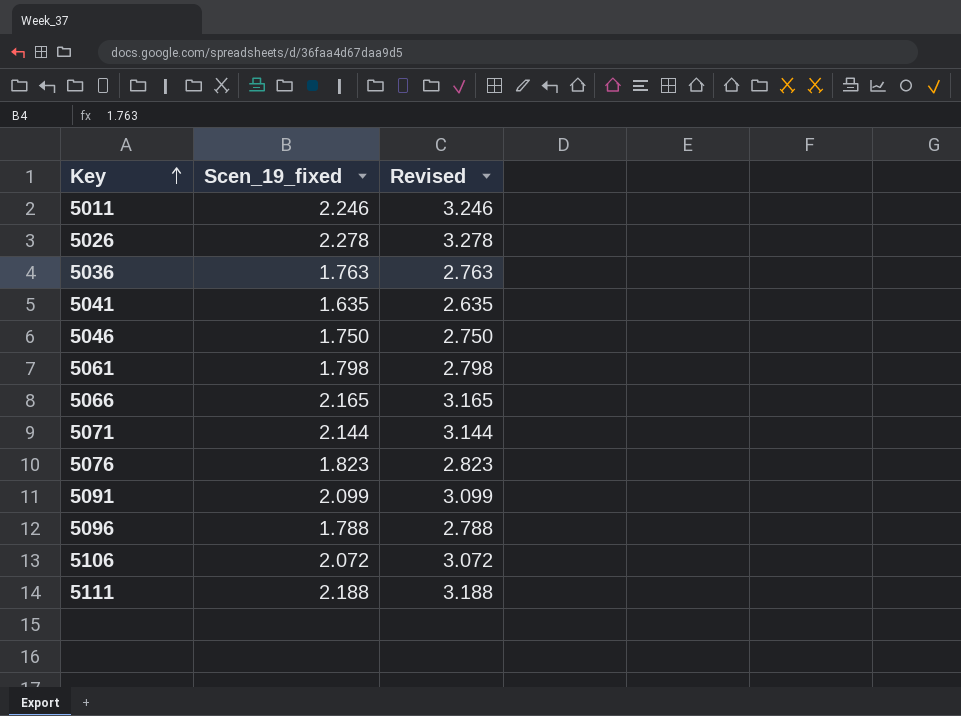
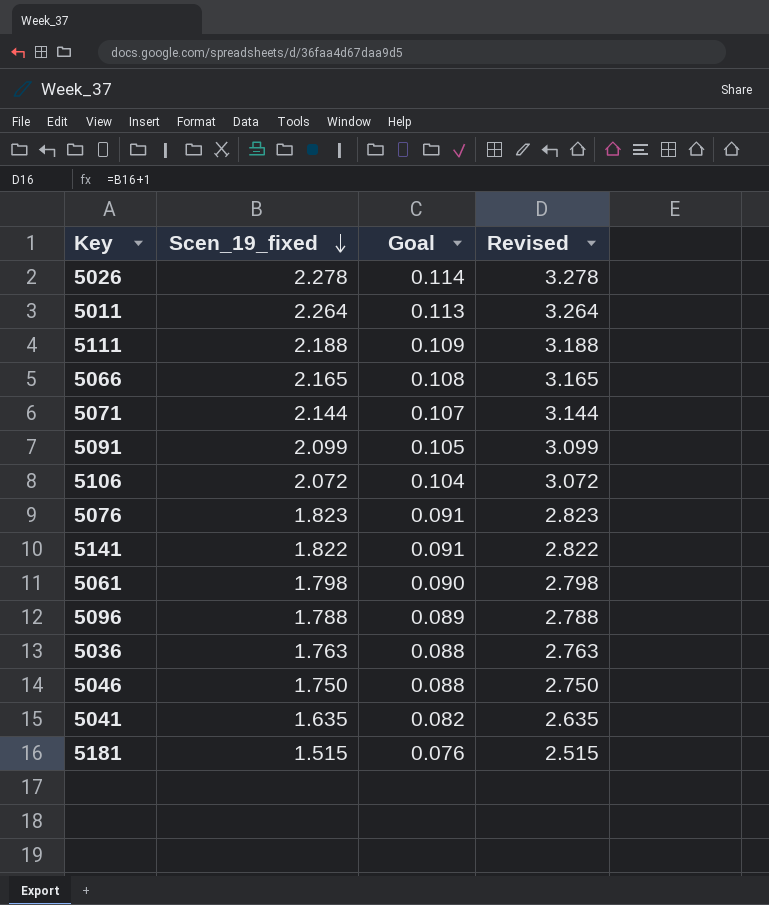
row order: Key ascending -> Scen_19_fixed descending
column Goal | formula: none -> [Scen_19_fixed] * 0.05
5011 | Scen_19_fixed: 2.246 -> 2.264
5011 | Revised: 3.246 -> 3.264
row 5141: none -> 1.822 | 0.091 | 2.822
row 5181: none -> 1.515 | 0.076 | 2.515

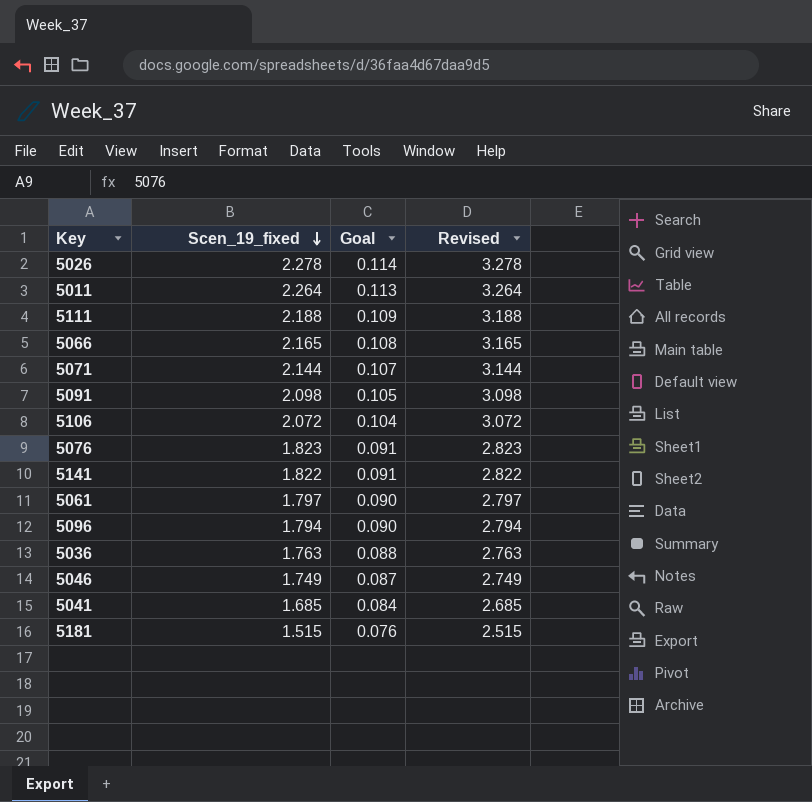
5091 | Scen_19_fixed: 2.099 -> 2.098
5091 | Revised: 3.099 -> 3.098
5061 | Scen_19_fixed: 1.798 -> 1.797
5061 | Revised: 2.798 -> 2.797
5096 | Scen_19_fixed: 1.788 -> 1.794
5096 | Goal: 0.089 -> 0.090
5096 | Revised: 2.788 -> 2.794
5046 | Scen_19_fixed: 1.750 -> 1.749
5046 | Goal: 0.088 -> 0.087
5046 | Revised: 2.750 -> 2.749
5041 | Scen_19_fixed: 1.635 -> 1.685
5041 | Goal: 0.082 -> 0.084
5041 | Revised: 2.635 -> 2.685

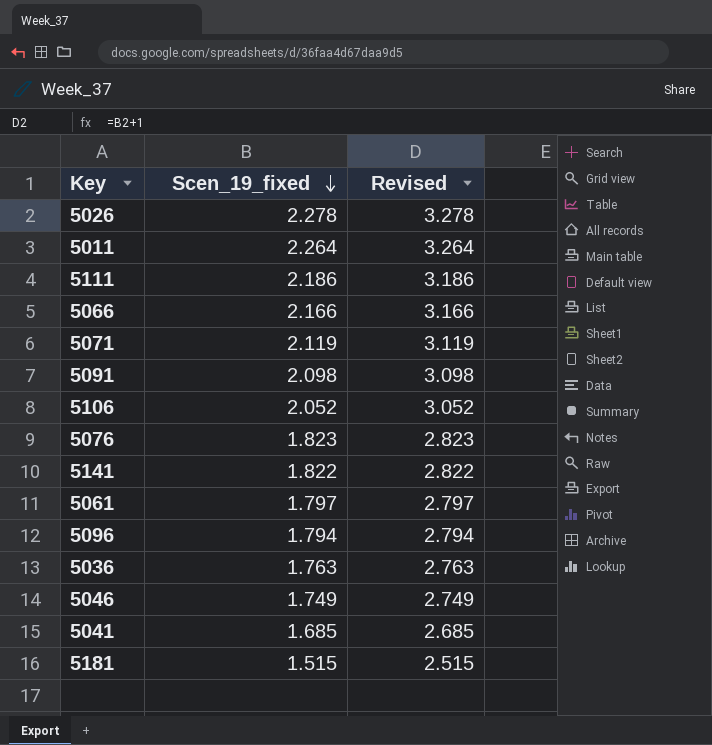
column Goal | formula: [Scen_19_fixed] * 0.05 -> none
5111 | Scen_19_fixed: 2.188 -> 2.186
5111 | Revised: 3.188 -> 3.186
5066 | Scen_19_fixed: 2.165 -> 2.166
5066 | Revised: 3.165 -> 3.166
5071 | Scen_19_fixed: 2.144 -> 2.119
5071 | Revised: 3.144 -> 3.119
5106 | Scen_19_fixed: 2.072 -> 2.052
5106 | Revised: 3.072 -> 3.052

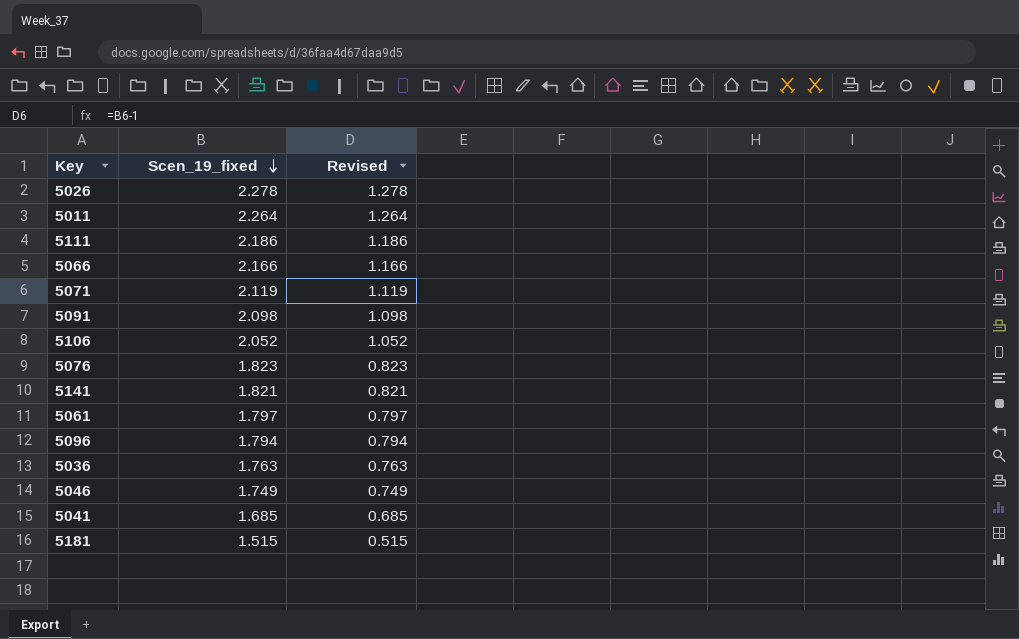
column Revised | formula: [Scen_19_fixed] + 1 -> [Scen_19_fixed] - 1
5141 | Scen_19_fixed: 1.822 -> 1.821

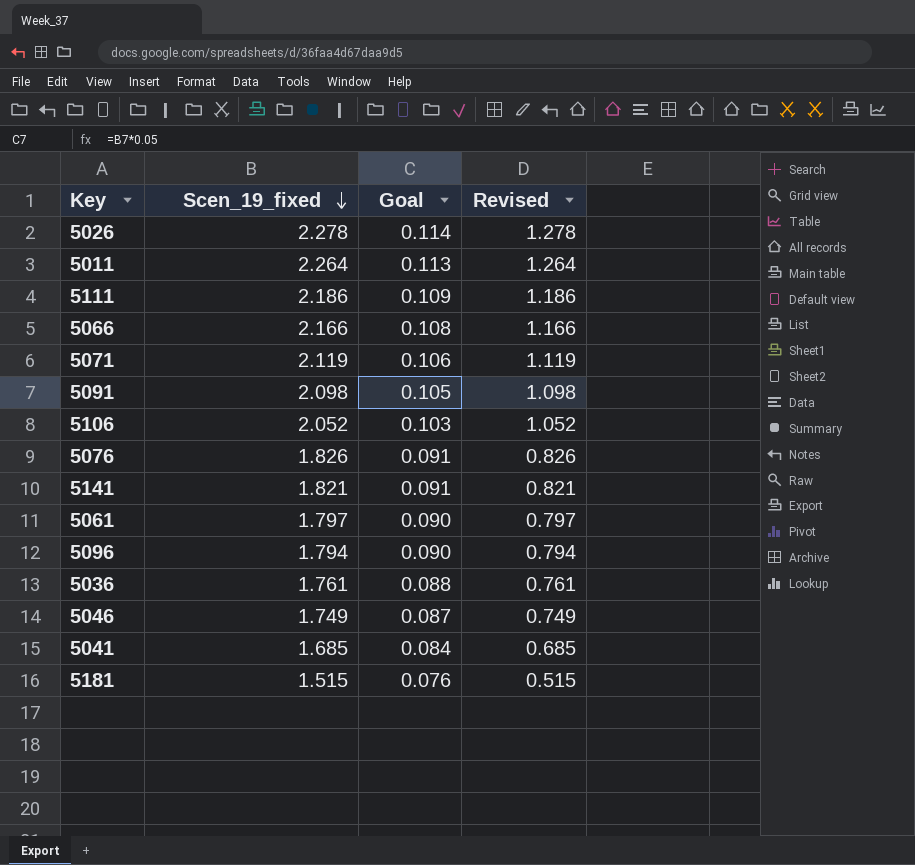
column Goal | formula: none -> [Scen_19_fixed] * 0.05
5076 | Scen_19_fixed: 1.823 -> 1.826
5076 | Revised: 0.823 -> 0.826
5036 | Scen_19_fixed: 1.763 -> 1.761
5036 | Revised: 0.763 -> 0.761

